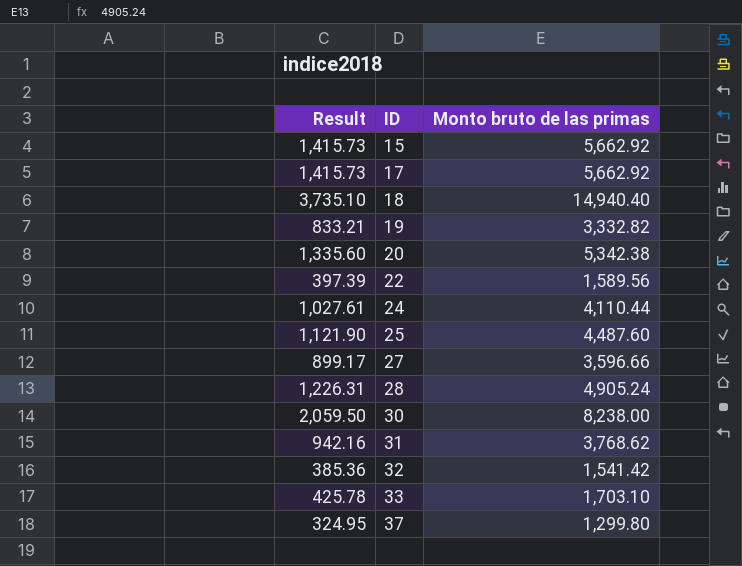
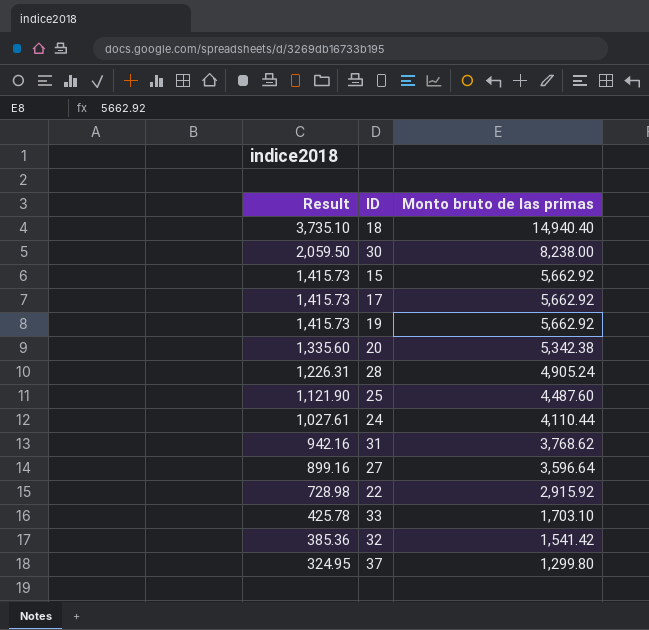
row order: ID ascending -> Result descending
19 | Result: 833.21 -> 1,415.73
19 | Monto bruto de las primas: 3,332.82 -> 5,662.92
27 | Result: 899.17 -> 899.16
27 | Monto bruto de las primas: 3,596.66 -> 3,596.64
22 | Result: 397.39 -> 728.98
22 | Monto bruto de las primas: 1,589.56 -> 2,915.92

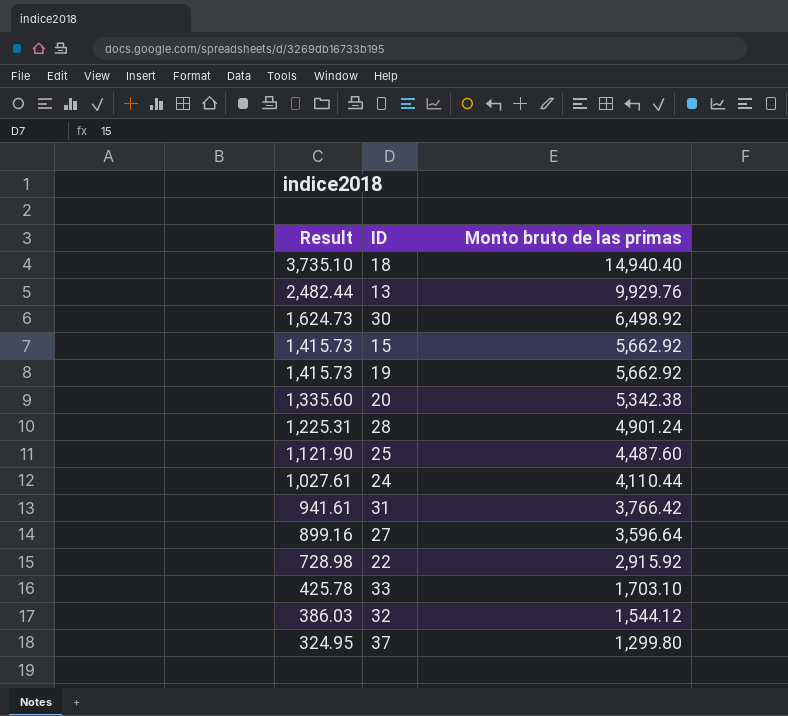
row 17: 1,415.73 | 5,662.92 -> none
row 13: none -> 2,482.44 | 9,929.76
30 | Result: 2,059.50 -> 1,624.73
30 | Monto bruto de las primas: 8,238.00 -> 6,498.92
28 | Result: 1,226.31 -> 1,225.31
28 | Monto bruto de las primas: 4,905.24 -> 4,901.24
31 | Result: 942.16 -> 941.61
31 | Monto bruto de las primas: 3,768.62 -> 3,766.42
32 | Result: 385.36 -> 386.03
32 | Monto bruto de las primas: 1,541.42 -> 1,544.12

